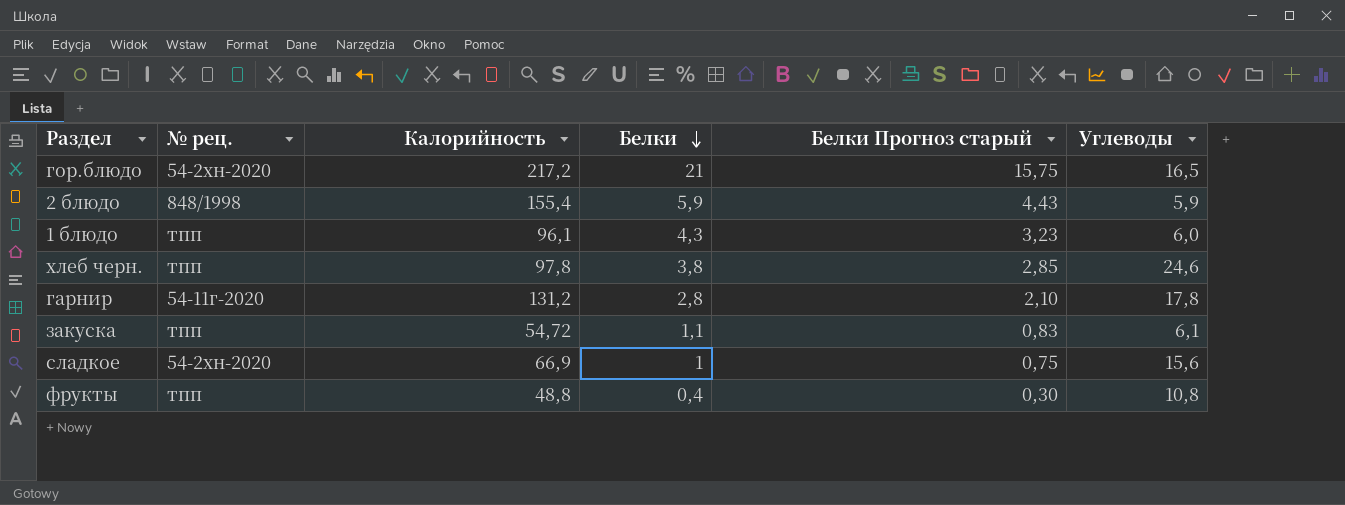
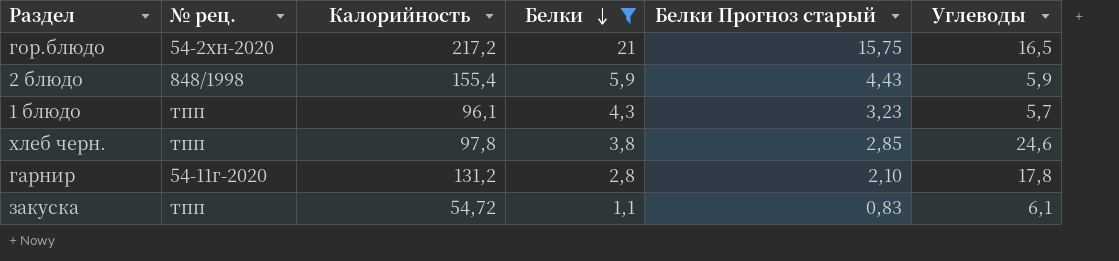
filter: none -> Белки >= 1,1
1 блюдо | Углеводы: 6,0 -> 5,7

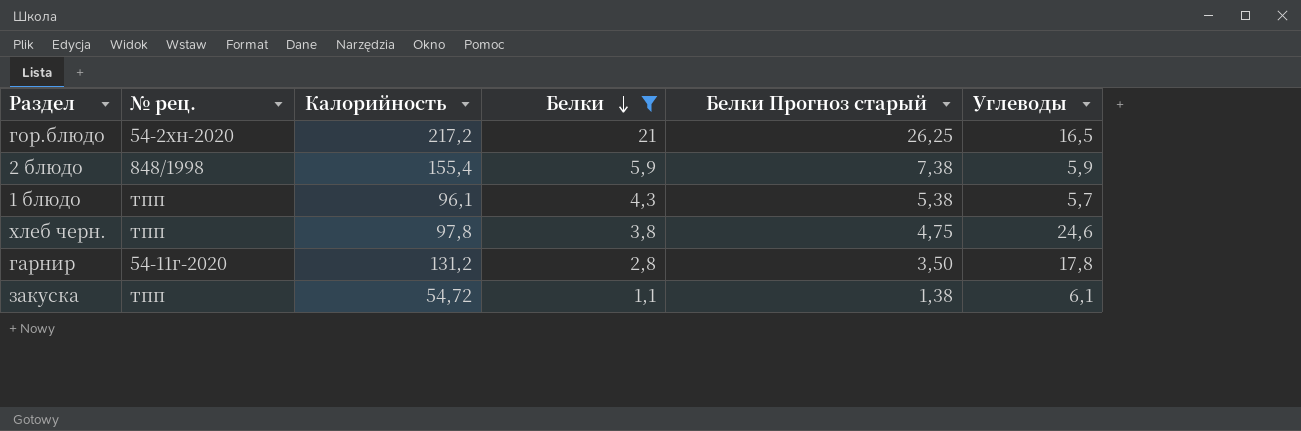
column Белки Прогноз старый | formula: [Белки] * 0,75 -> [Белки] * 1,25

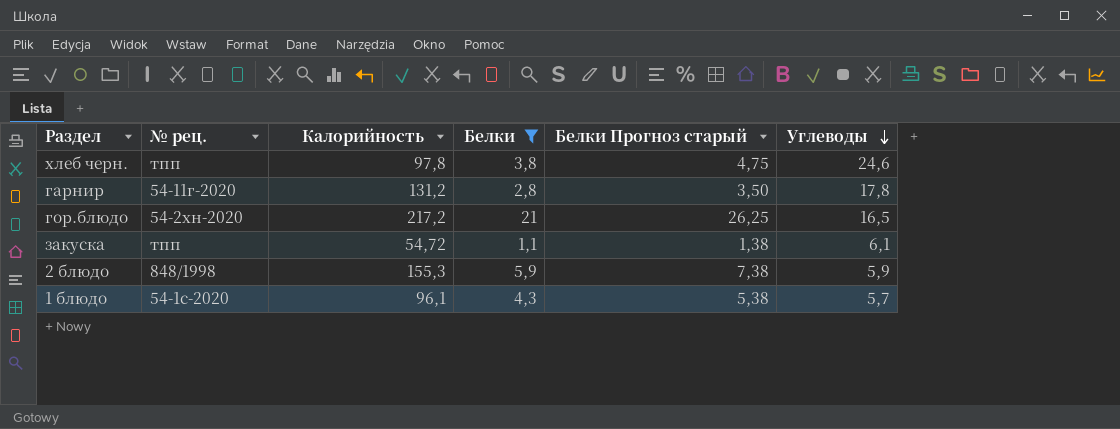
row order: Белки descending -> Углеводы descending
2 блюдо | Калорийность: 155,4 -> 155,3
1 блюдо | № рец.: тпп -> 54-1с-2020

